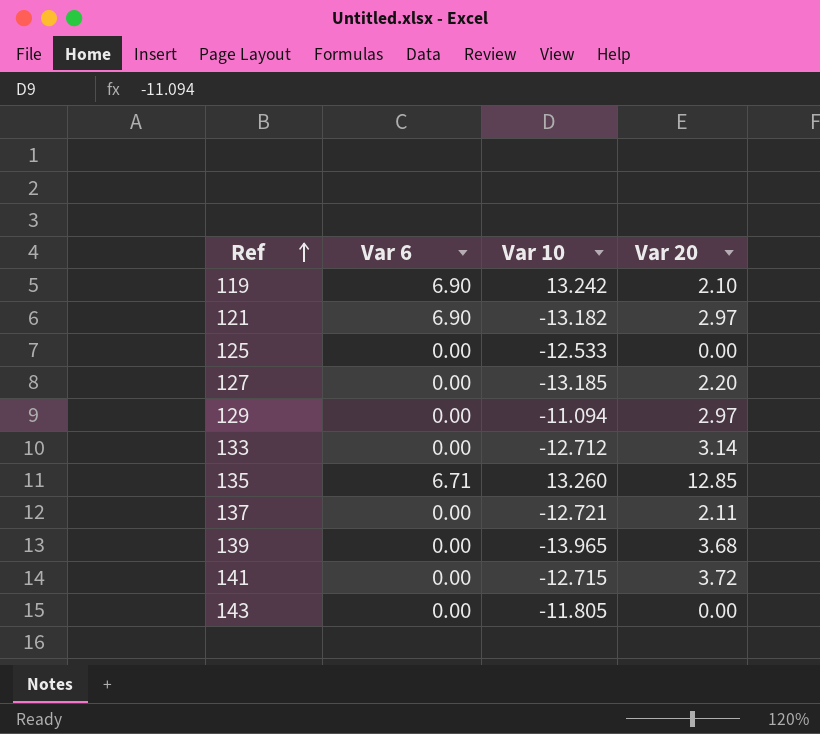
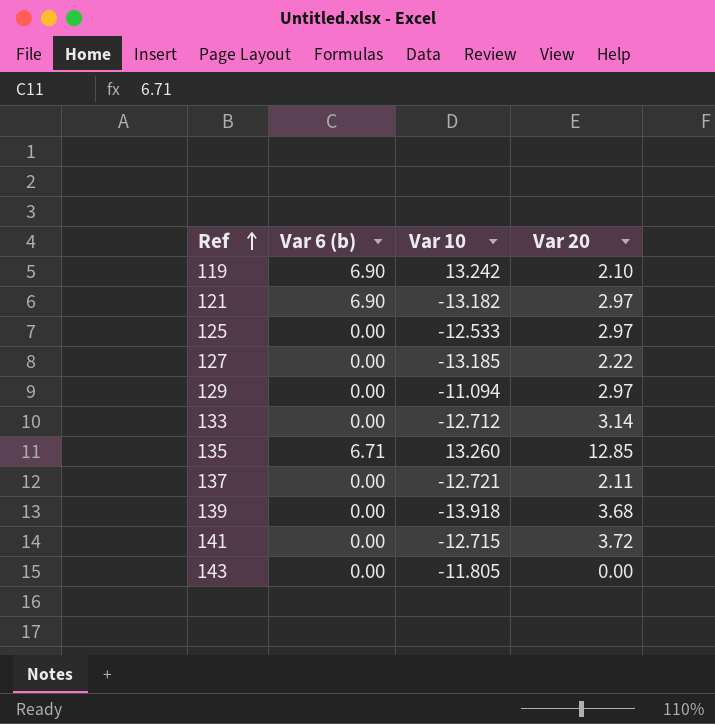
column name: Var 6 -> Var 6 (b)
125 | Var 20: 0.00 -> 2.97
127 | Var 20: 2.20 -> 2.22
139 | Var 10: -13.965 -> -13.918

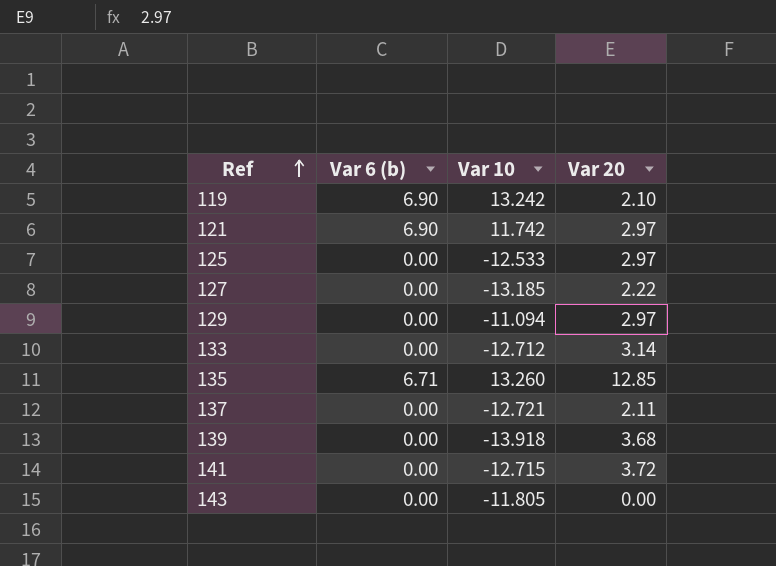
121 | Var 10: -13.182 -> 11.742

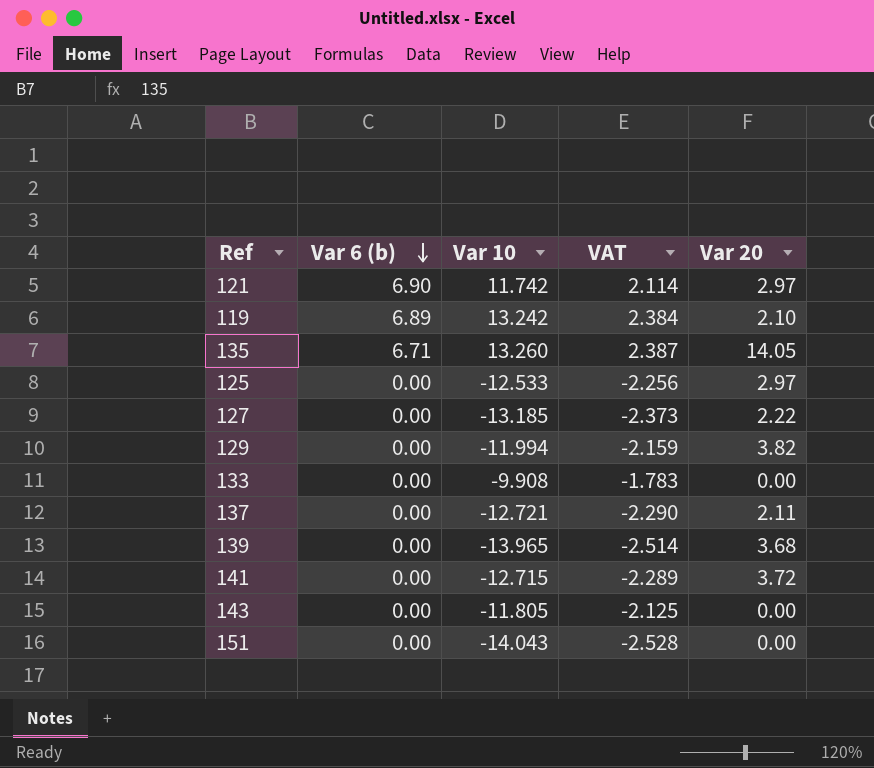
row order: Ref ascending -> Var 6 (b) descending
column VAT | formula: none -> [Var 10] * 0.18
119 | Var 6 (b): 6.90 -> 6.89
135 | Var 20: 12.85 -> 14.05
129 | Var 10: -11.094 -> -11.994
129 | Var 20: 2.97 -> 3.82
133 | Var 10: -12.712 -> -9.908
133 | Var 20: 3.14 -> 0.00
139 | Var 10: -13.918 -> -13.965
row 151: none -> 0.00 | -14.043 | -2.528 | 0.00

